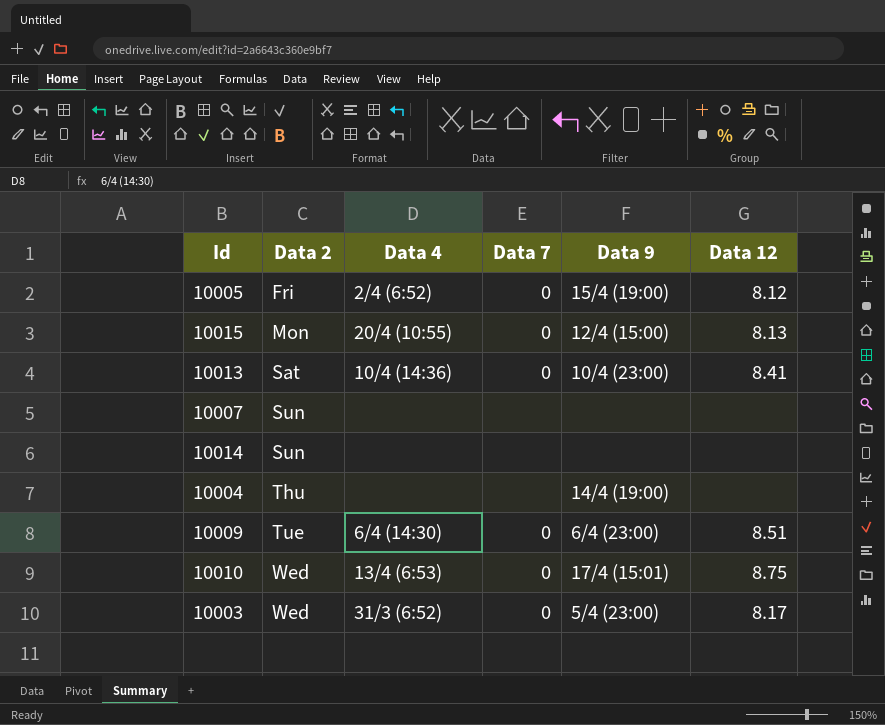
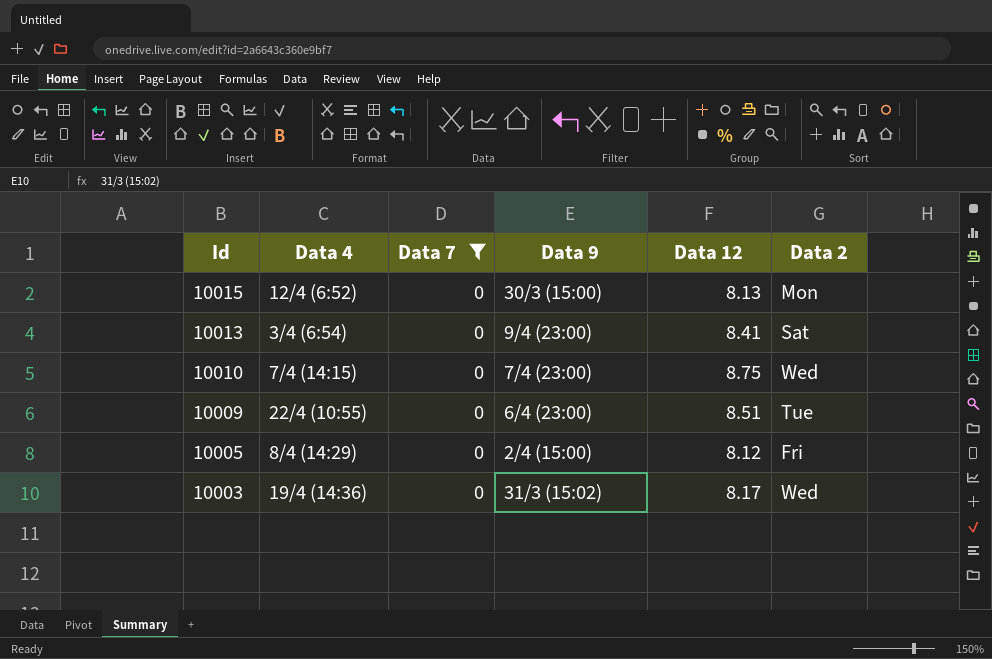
filter: none -> Data 7 = 0
row order: Data 2 ascending -> Id descending
column Data 2 | position: 2 -> 6
10015 | Data 4: 20/4 (10:55) -> 12/4 (6:52)
10015 | Data 9: 12/4 (15:00) -> 30/3 (15:00)
10013 | Data 4: 10/4 (14:36) -> 3/4 (6:54)
10013 | Data 9: 10/4 (23:00) -> 9/4 (23:00)
10010 | Data 4: 13/4 (6:53) -> 7/4 (14:15)
10010 | Data 9: 17/4 (15:01) -> 7/4 (23:00)
10009 | Data 4: 6/4 (14:30) -> 22/4 (10:55)
10005 | Data 4: 2/4 (6:52) -> 8/4 (14:29)
10005 | Data 9: 15/4 (19:00) -> 2/4 (15:00)
10003 | Data 4: 31/3 (6:52) -> 19/4 (14:36)
10003 | Data 9: 5/4 (23:00) -> 31/3 (15:02)

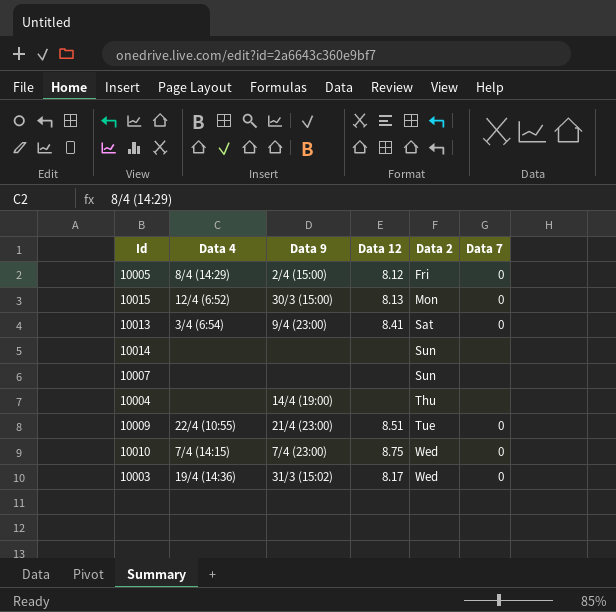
filter: Data 7 = 0 -> none
row order: Id descending -> Data 2 ascending
column Data 7 | position: 3 -> 6
10009 | Data 9: 6/4 (23:00) -> 21/4 (23:00)

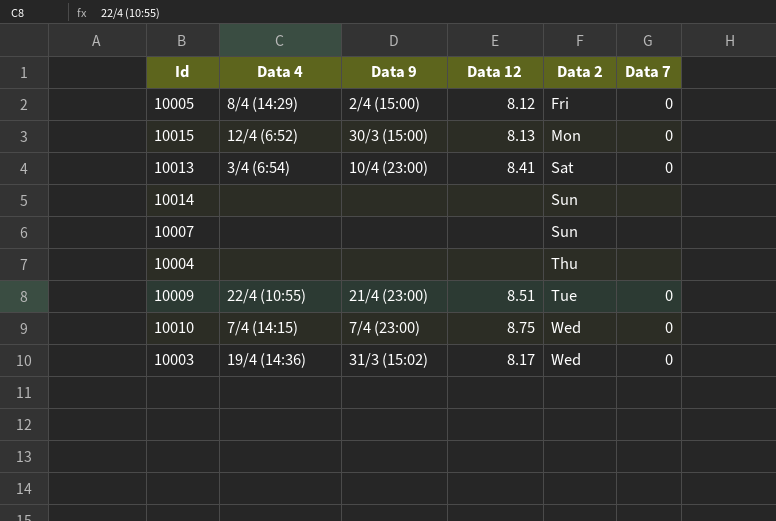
10013 | Data 9: 9/4 (23:00) -> 10/4 (23:00)
10004 | Data 9: 14/4 (19:00) -> none

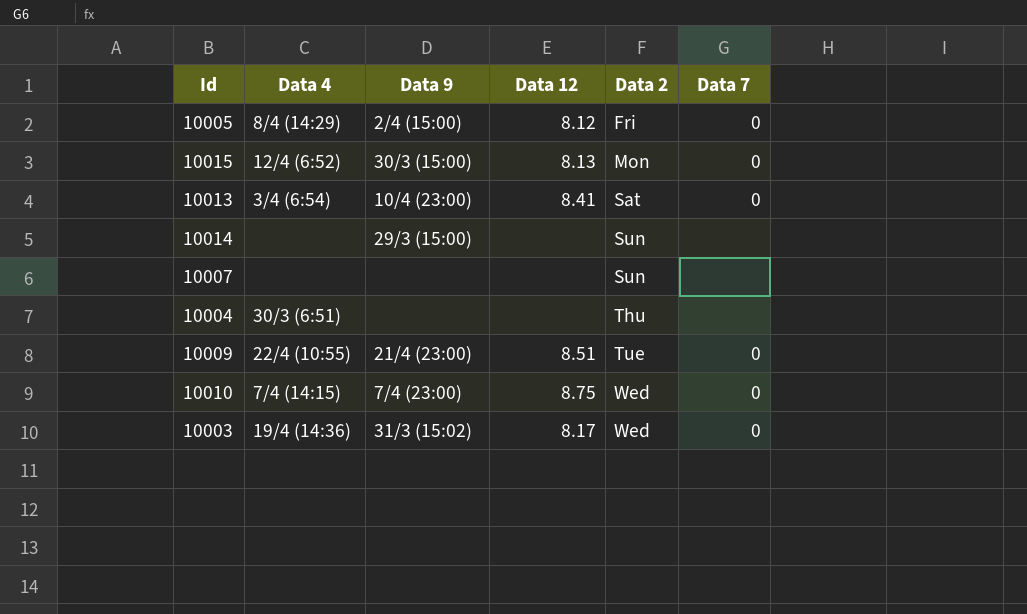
10014 | Data 9: none -> 29/3 (15:00)
10004 | Data 4: none -> 30/3 (6:51)

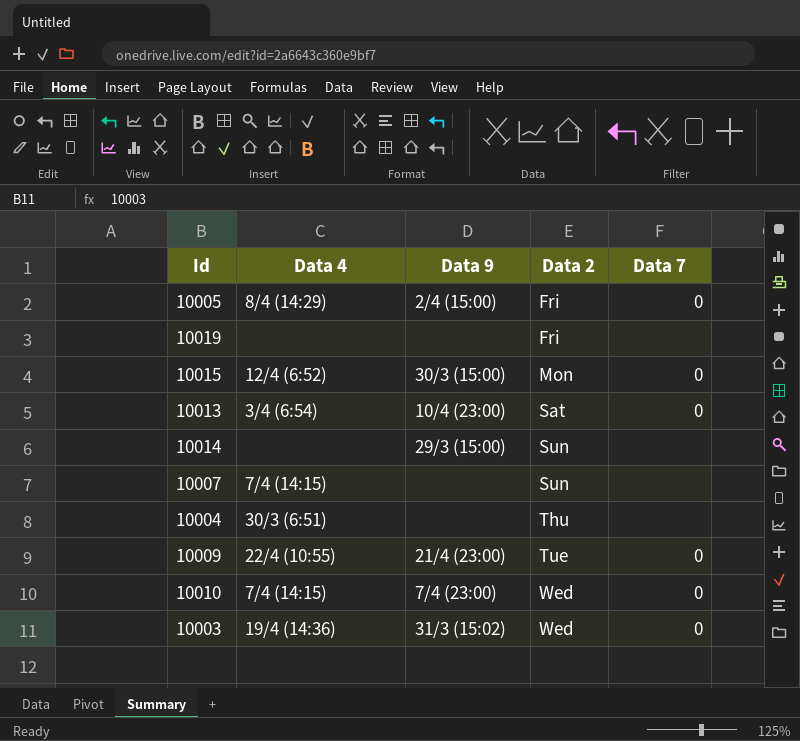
column Data 12 | position: 4 -> none
row 10019: none -> none | none | Fri | none
10007 | Data 4: none -> 7/4 (14:15)

